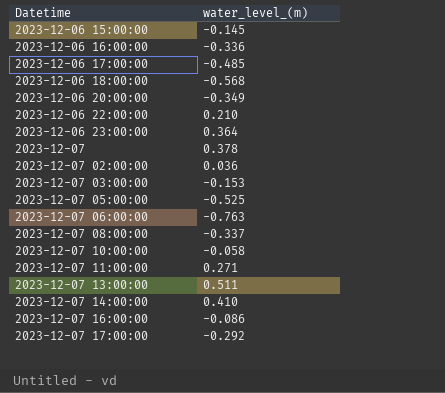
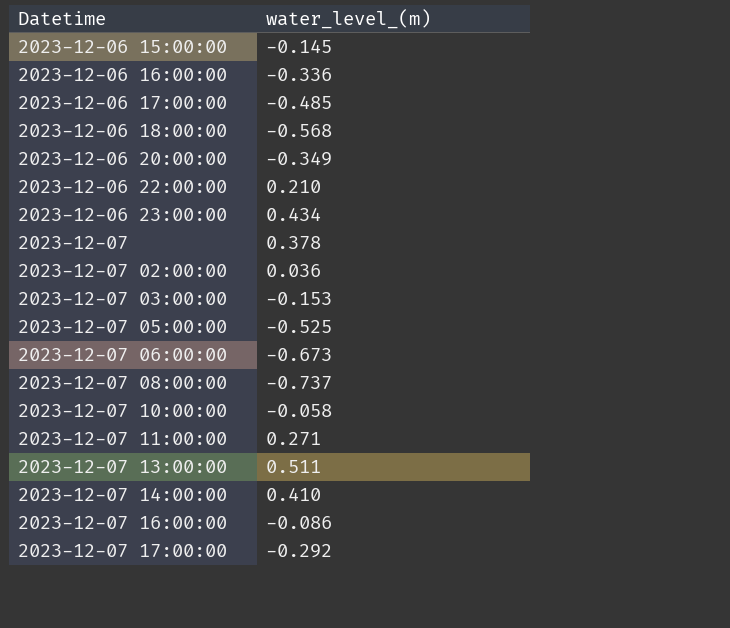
2023-12-06 23:00:00 | water_level_(m): 0.364 -> 0.434
2023-12-07 06:00:00 | water_level_(m): -0.763 -> -0.673
2023-12-07 08:00:00 | water_level_(m): -0.337 -> -0.737

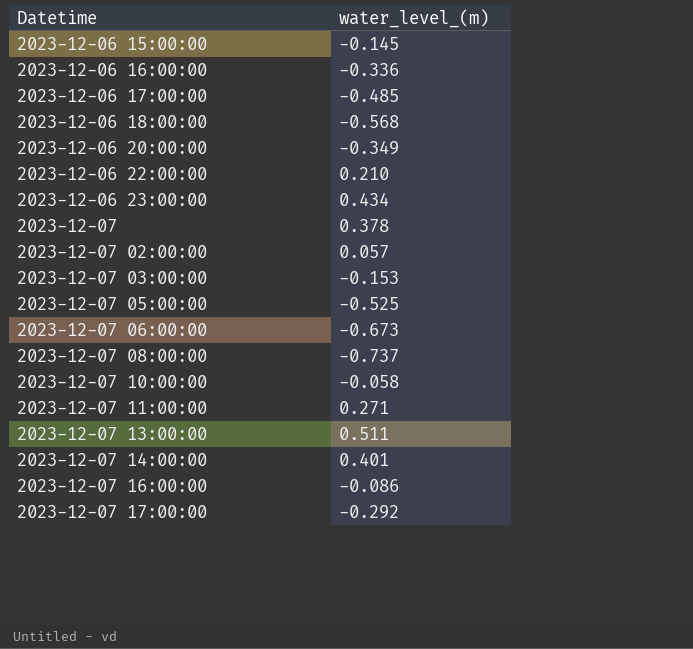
2023-12-07 02:00:00 | water_level_(m): 0.036 -> 0.057
2023-12-07 14:00:00 | water_level_(m): 0.410 -> 0.401

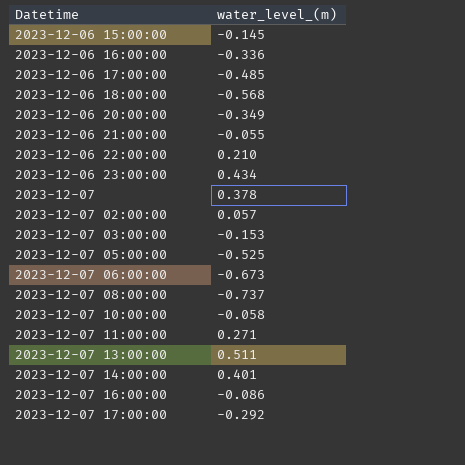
row 2023-12-06 21:00:00: none -> -0.055

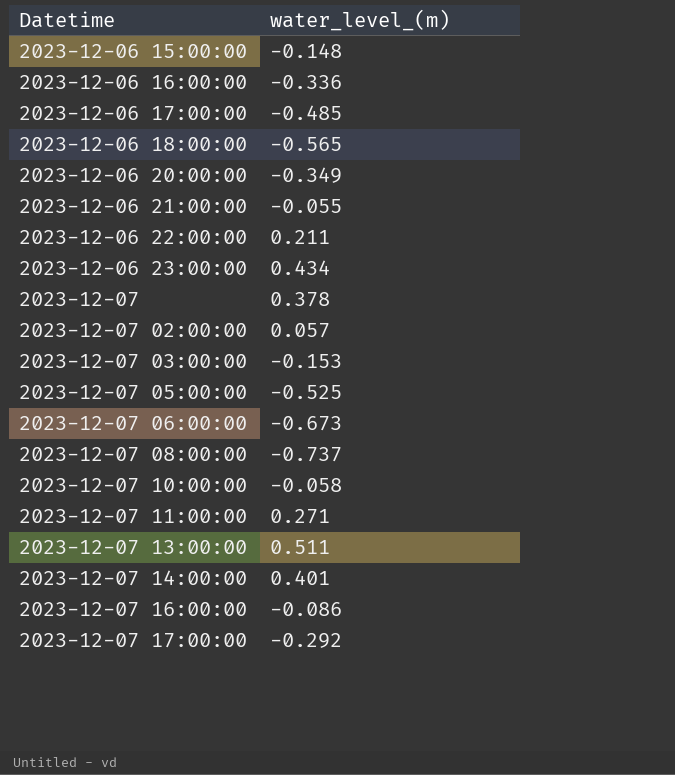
2023-12-06 15:00:00 | water_level_(m): -0.145 -> -0.148
2023-12-06 18:00:00 | water_level_(m): -0.568 -> -0.565
2023-12-06 22:00:00 | water_level_(m): 0.210 -> 0.211

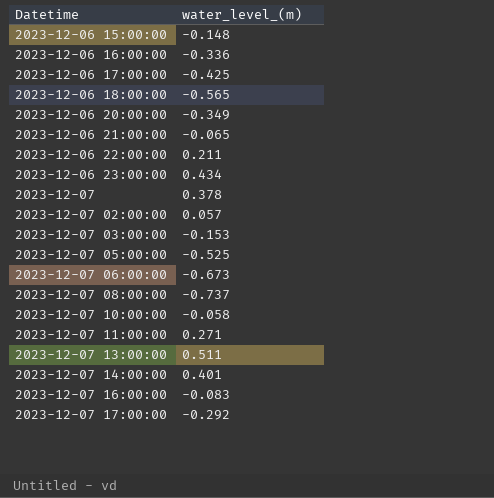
2023-12-06 17:00:00 | water_level_(m): -0.485 -> -0.425
2023-12-06 21:00:00 | water_level_(m): -0.055 -> -0.065
2023-12-07 16:00:00 | water_level_(m): -0.086 -> -0.083

